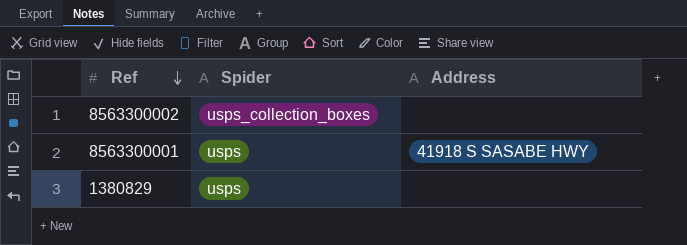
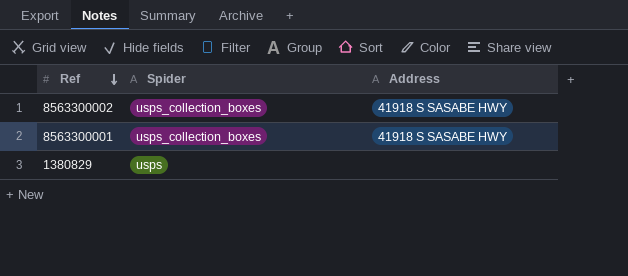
8563300002 | Address: none -> 41918 S SASABE HWY
8563300001 | Spider: usps -> usps_collection_boxes

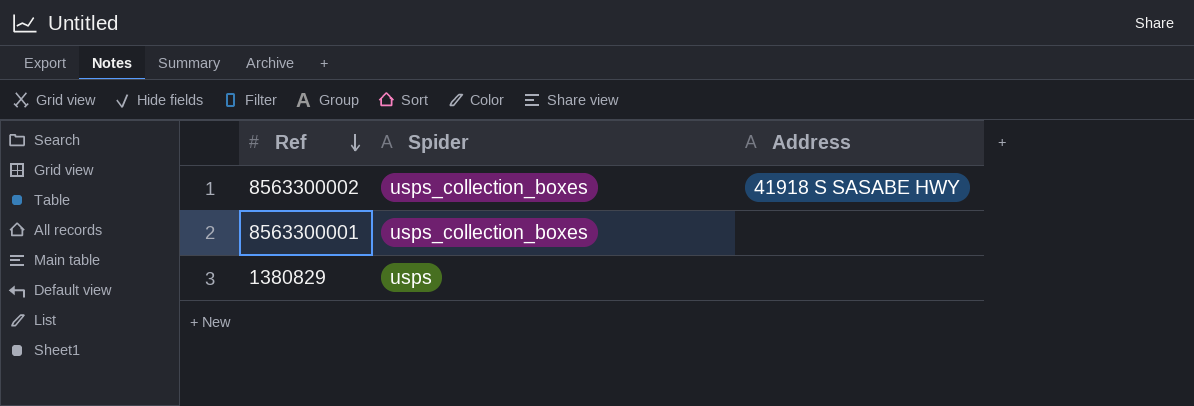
8563300001 | Address: 41918 S SASABE HWY -> none

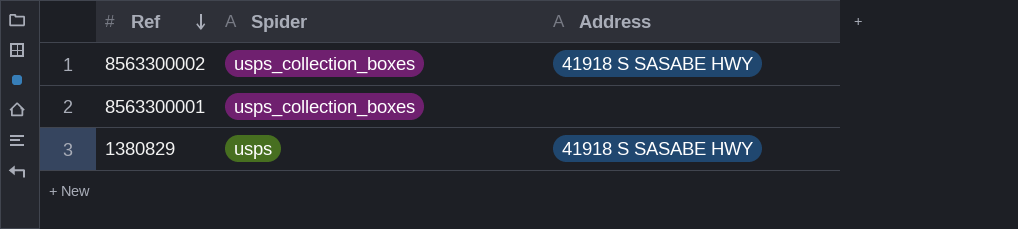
1380829 | Address: none -> 41918 S SASABE HWY

